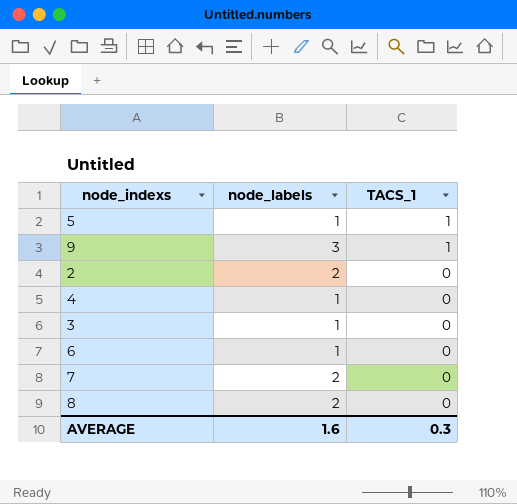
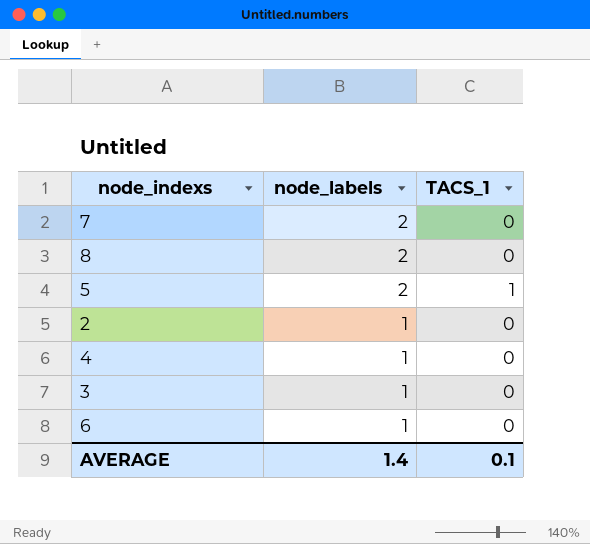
row order: TACS_1 descending -> node_labels descending
row 9: 3 | 1 -> none
5 | node_labels: 1 -> 2
2 | node_labels: 2 -> 1
AVERAGE | node_labels: 1.6 -> 1.4
AVERAGE | TACS_1: 0.3 -> 0.1

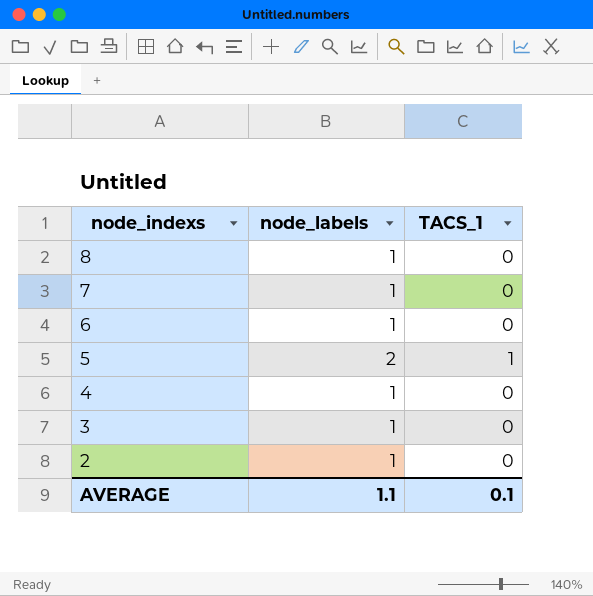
row order: node_labels descending -> node_indexs descending
8 | node_labels: 2 -> 1
7 | node_labels: 2 -> 1
AVERAGE | node_labels: 1.4 -> 1.1

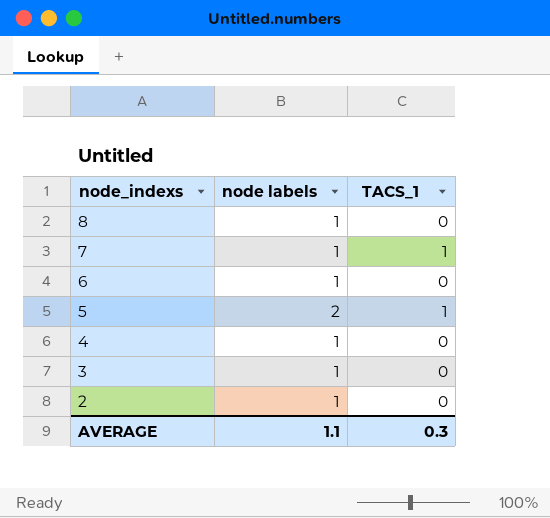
column name: node_labels -> node labels
7 | TACS_1: 0 -> 1
AVERAGE | TACS_1: 0.1 -> 0.3

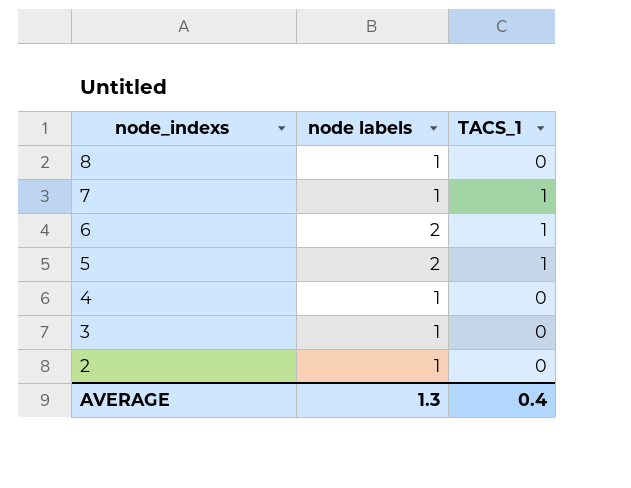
6 | node labels: 1 -> 2
6 | TACS_1: 0 -> 1
AVERAGE | node labels: 1.1 -> 1.3
AVERAGE | TACS_1: 0.3 -> 0.4

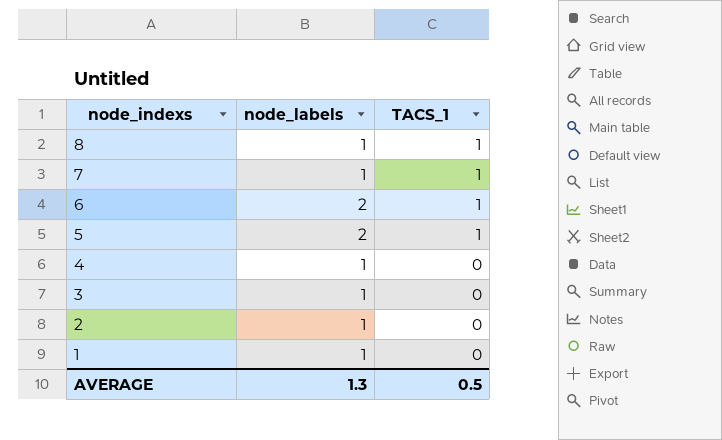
column name: node labels -> node_labels
8 | TACS_1: 0 -> 1
row 1: none -> 1 | 0
AVERAGE | TACS_1: 0.4 -> 0.5

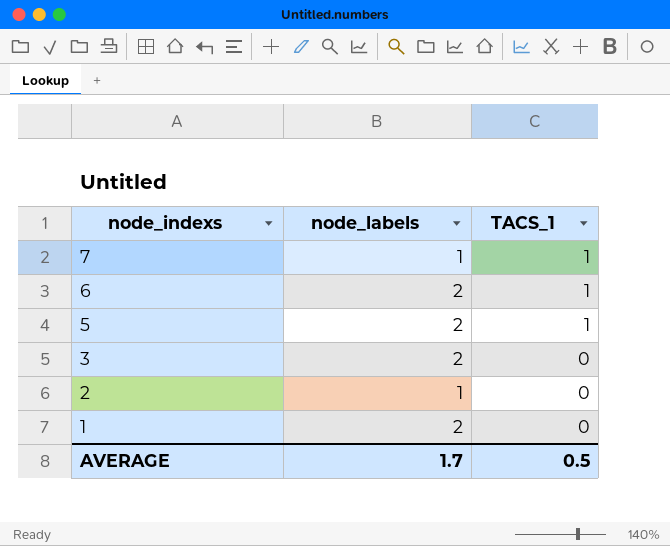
row 8: 1 | 1 -> none
row 4: 1 | 0 -> none
3 | node_labels: 1 -> 2
1 | node_labels: 1 -> 2
AVERAGE | node_labels: 1.3 -> 1.7

